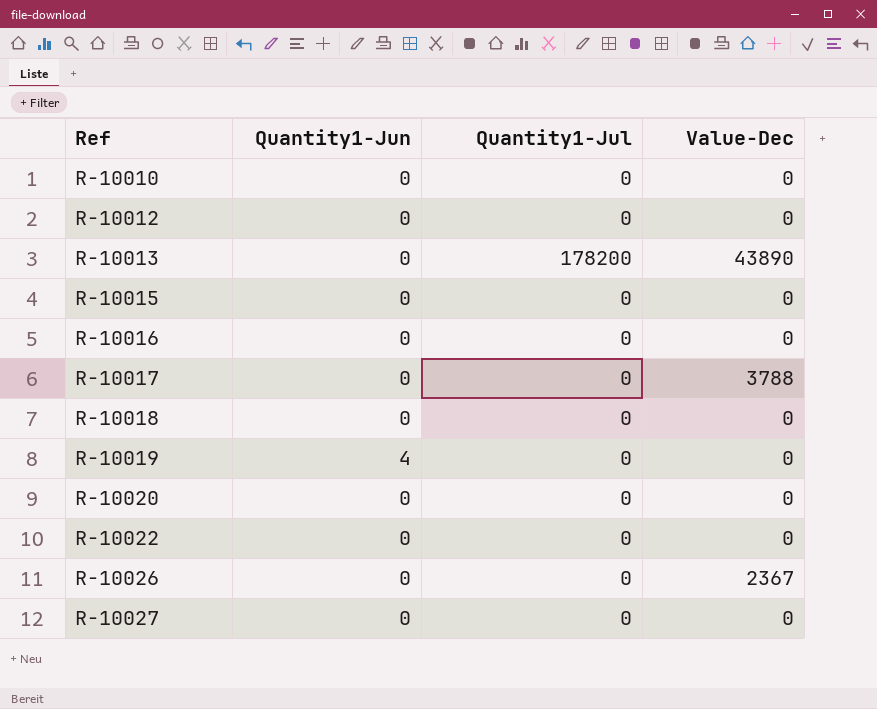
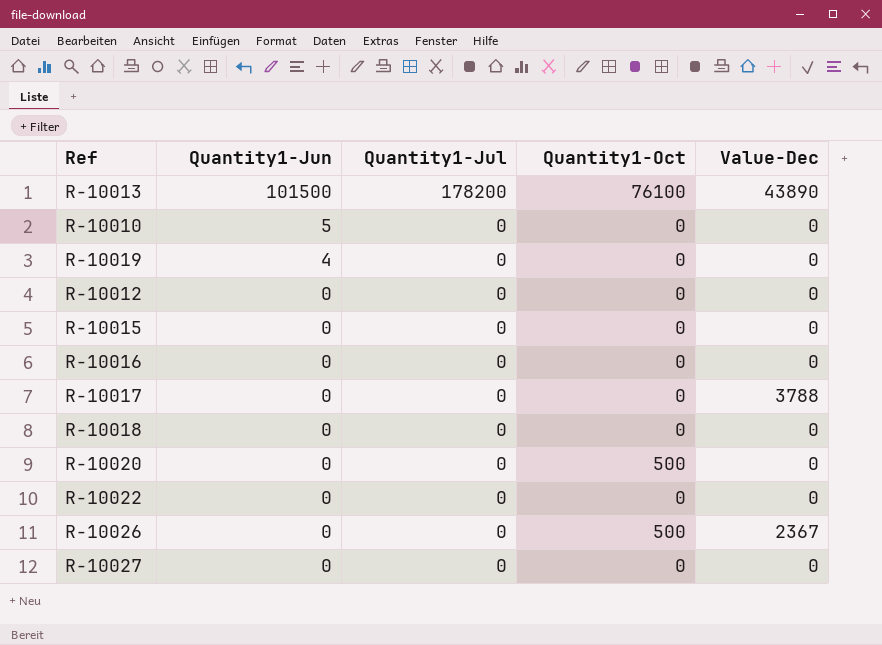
row order: Ref ascending -> Quantity1-Jun descending
column Quantity1-Oct | position: none -> 4
R-10013 | Quantity1-Jun: 0 -> 101500
R-10010 | Quantity1-Jun: 0 -> 5

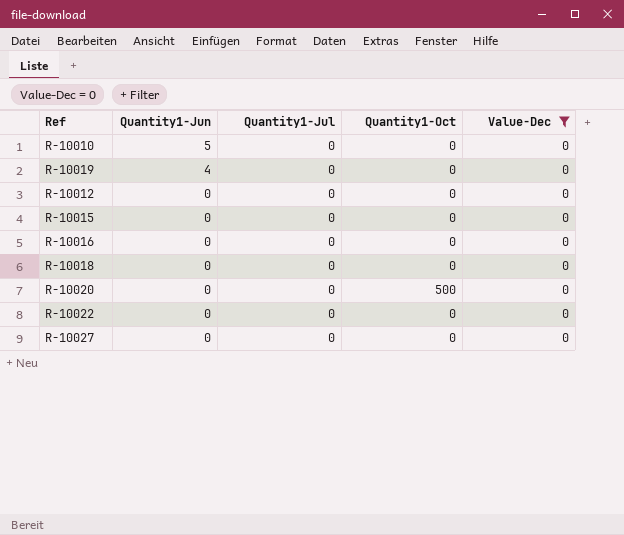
filter: none -> Value-Dec = 0

